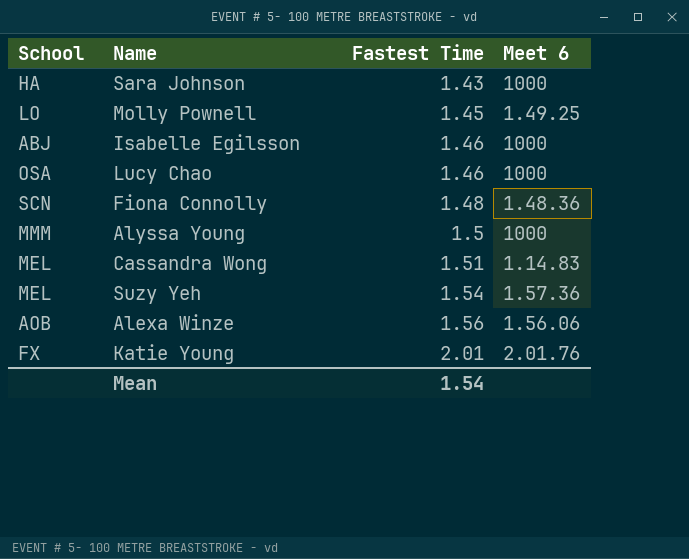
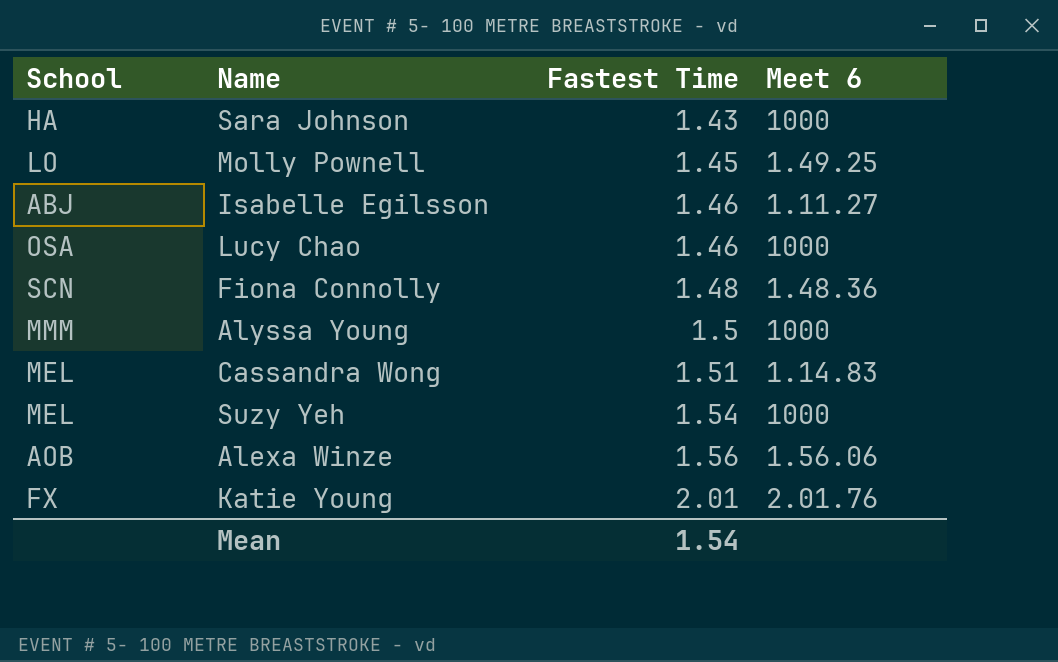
Isabelle Egilsson | Meet 6: 1000 -> 1.11.27
Suzy Yeh | Meet 6: 1.57.36 -> 1000

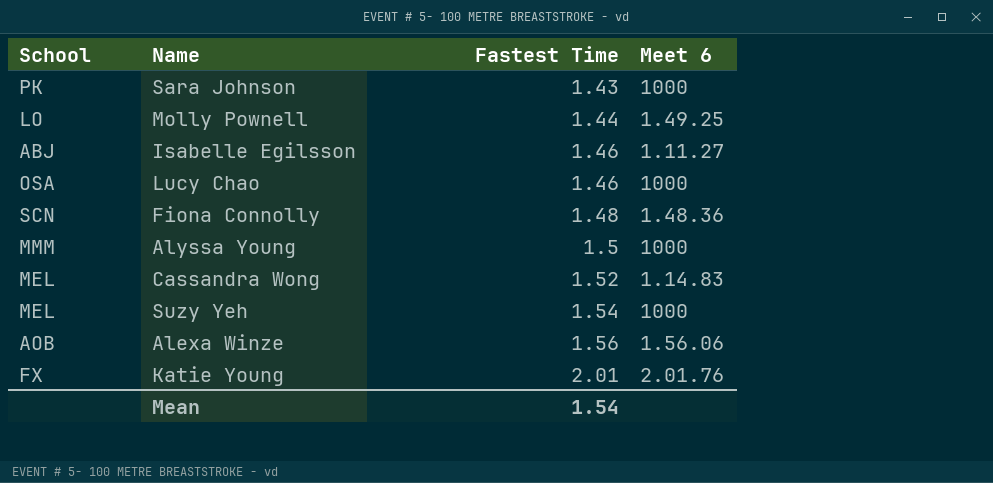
Sara Johnson | School: HA -> PK
Molly Pownell | Fastest Time: 1.45 -> 1.44
Cassandra Wong | Fastest Time: 1.51 -> 1.52

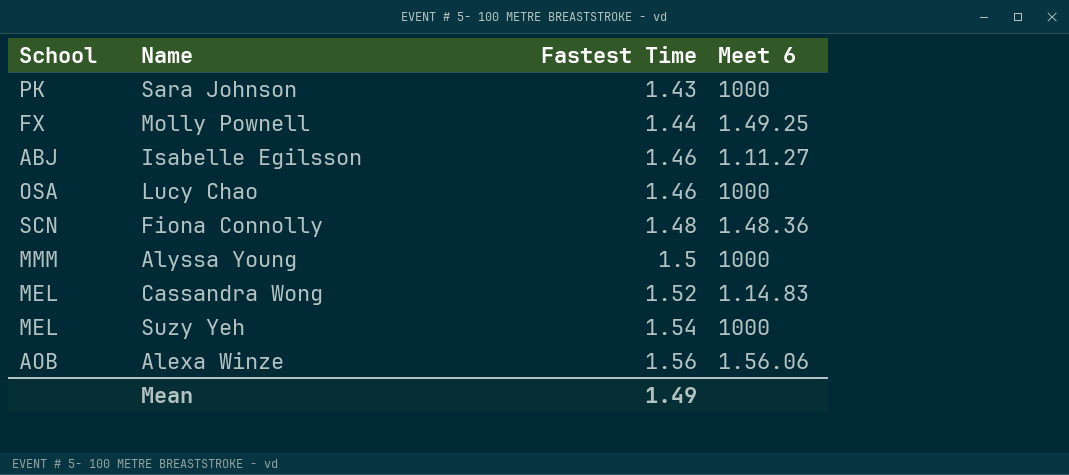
row Katie Young: FX | 2.01 | 2.01.76 -> none
Molly Pownell | School: LO -> FX
Mean | Fastest Time: 1.54 -> 1.49

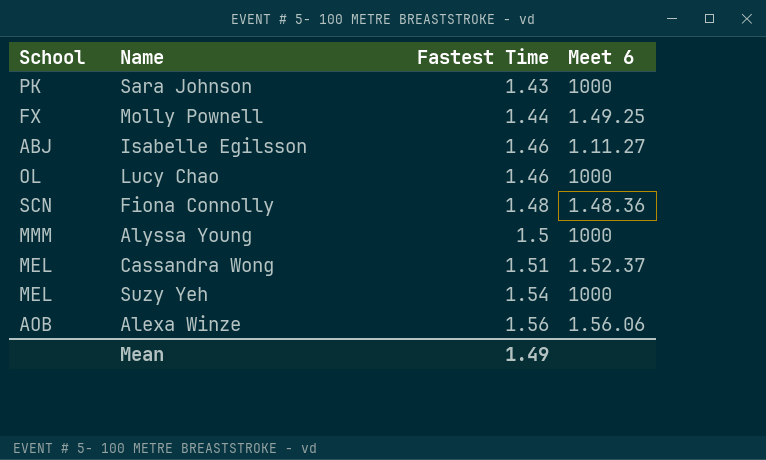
Lucy Chao | School: OSA -> OL
Cassandra Wong | Fastest Time: 1.52 -> 1.51
Cassandra Wong | Meet 6: 1.14.83 -> 1.52.37

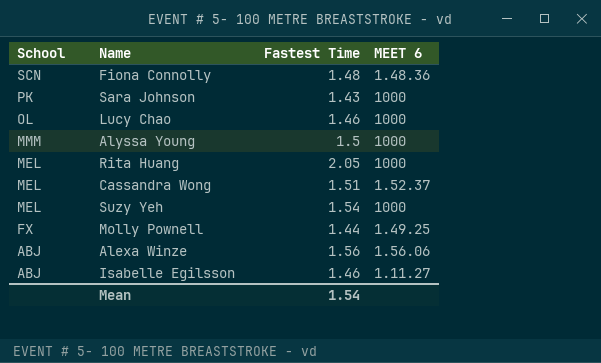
row order: Fastest Time ascending -> School descending
column name: Meet 6 -> MEET 6
row Rita Huang: none -> MEL | 2.05 | 1000
Alexa Winze | School: AOB -> ABJ
Mean | Fastest Time: 1.49 -> 1.54

